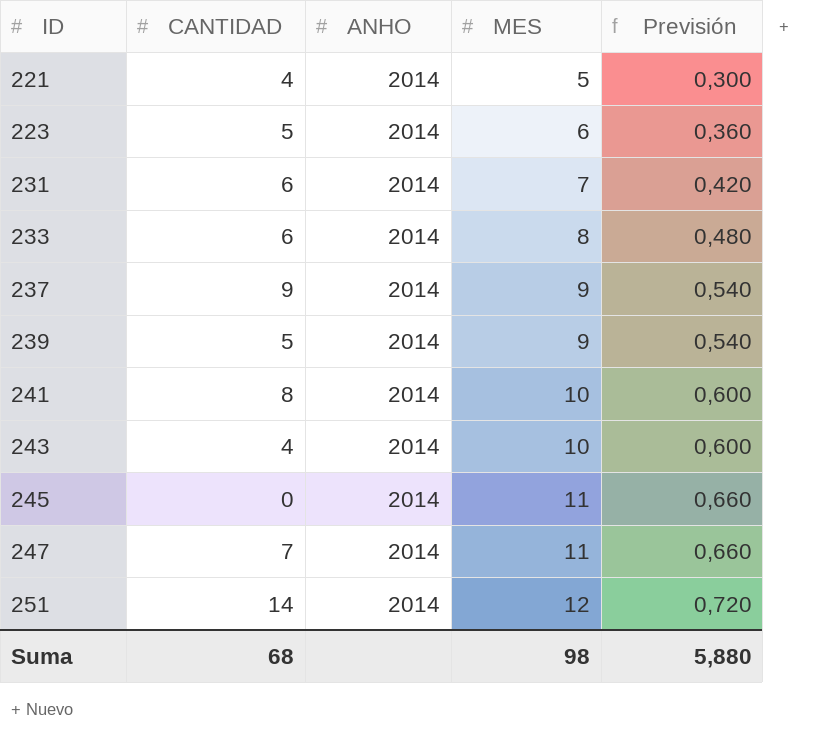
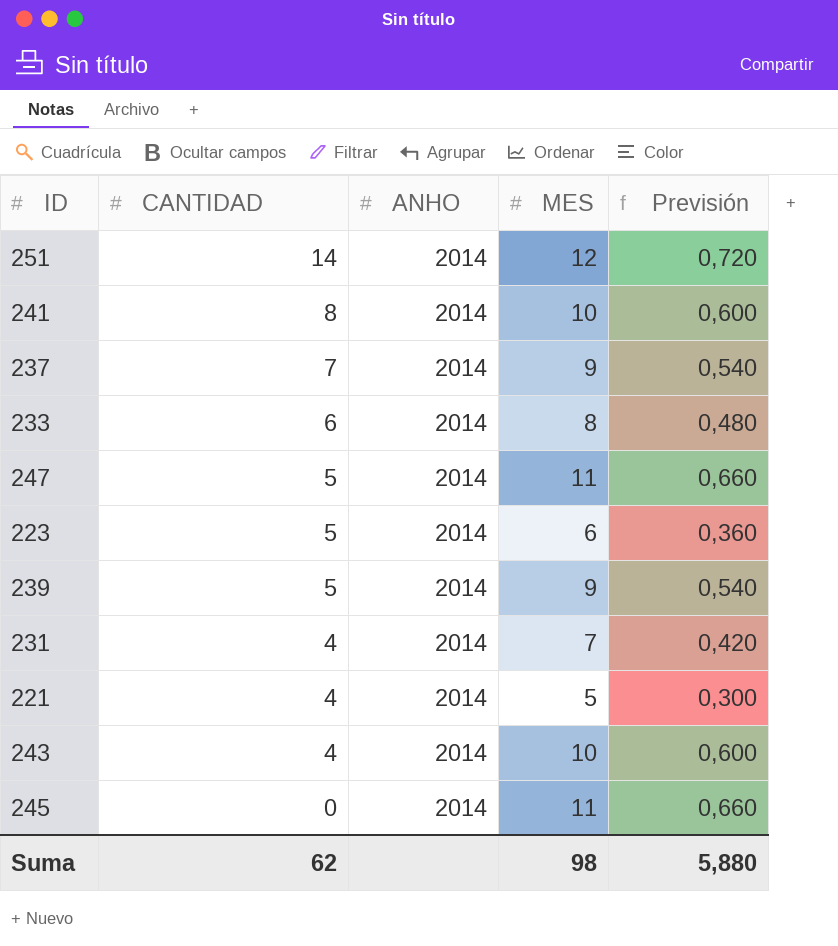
row order: ID ascending -> CANTIDAD descending
237 | CANTIDAD: 9 -> 7
247 | CANTIDAD: 7 -> 5
231 | CANTIDAD: 6 -> 4
Suma | CANTIDAD: 68 -> 62

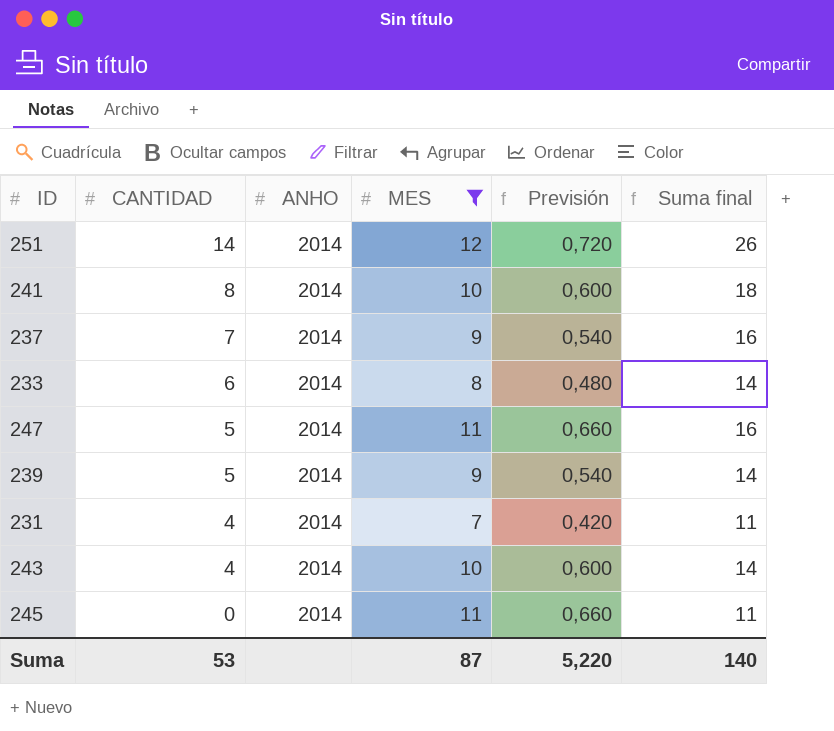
filter: none -> MES >= 7
column Suma final | formula: none -> [CANTIDAD] + [MES]
Suma | CANTIDAD: 62 -> 53
Suma | MES: 98 -> 87
Suma | Previsión: 5,880 -> 5,220

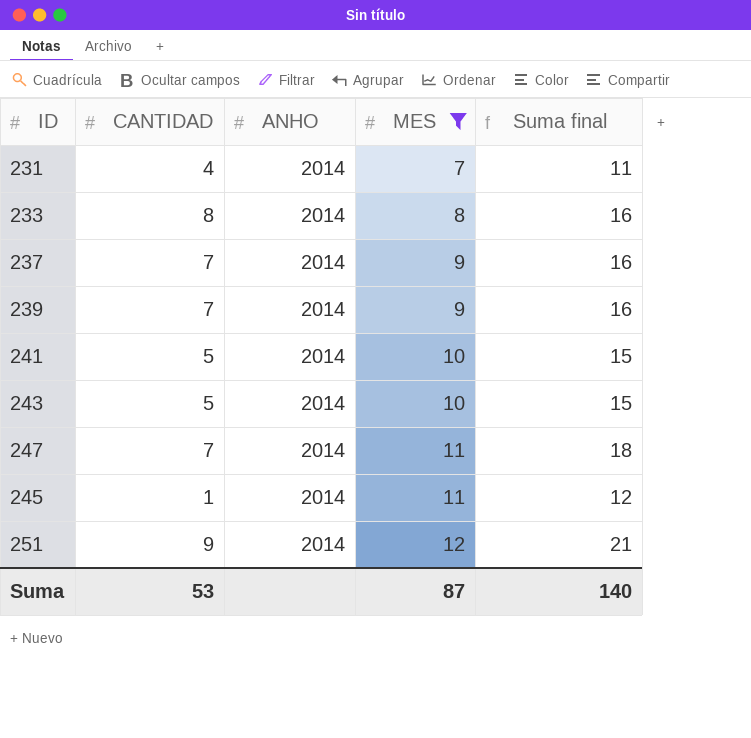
row order: CANTIDAD descending -> MES ascending
column Previsión | formula: [MES] * 0,06 -> none
233 | CANTIDAD: 6 -> 8
233 | Suma final: 14 -> 16
239 | CANTIDAD: 5 -> 7
239 | Suma final: 14 -> 16
241 | CANTIDAD: 8 -> 5
241 | Suma final: 18 -> 15
243 | CANTIDAD: 4 -> 5
243 | Suma final: 14 -> 15
247 | CANTIDAD: 5 -> 7
247 | Suma final: 16 -> 18
245 | CANTIDAD: 0 -> 1
245 | Suma final: 11 -> 12
251 | CANTIDAD: 14 -> 9
251 | Suma final: 26 -> 21

